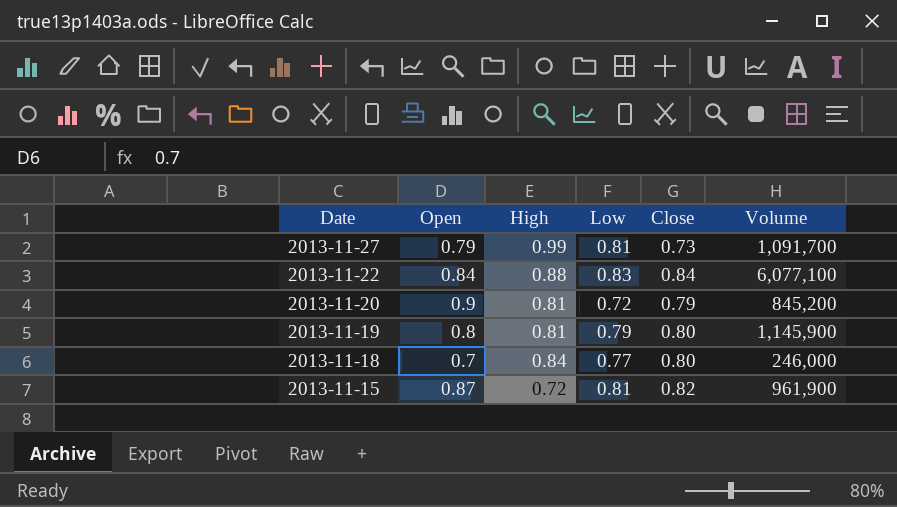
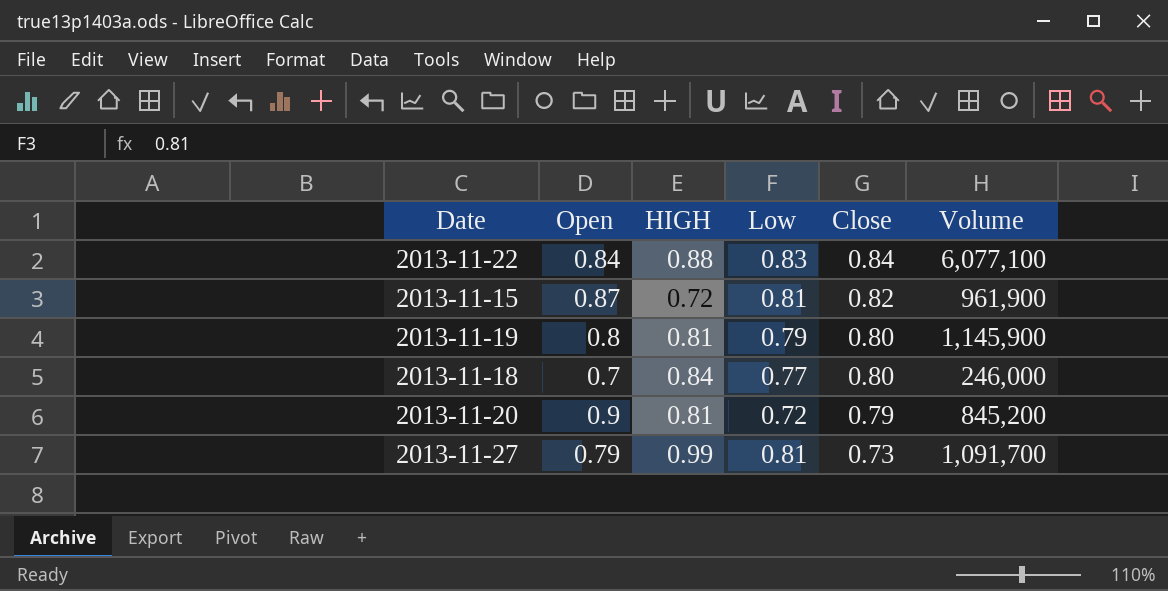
row order: Date descending -> Close descending
column name: High -> HIGH

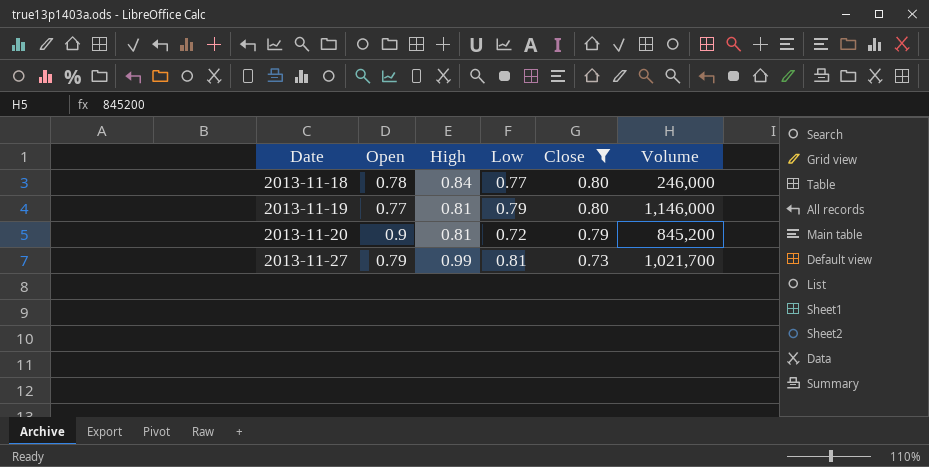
filter: none -> Close <= 0.80
row order: Close descending -> Date ascending
column name: HIGH -> High
2013-11-18 | Open: 0.7 -> 0.78
2013-11-19 | Open: 0.8 -> 0.77
2013-11-19 | Volume: 1,145,900 -> 1,146,000
2013-11-27 | Volume: 1,091,700 -> 1,021,700

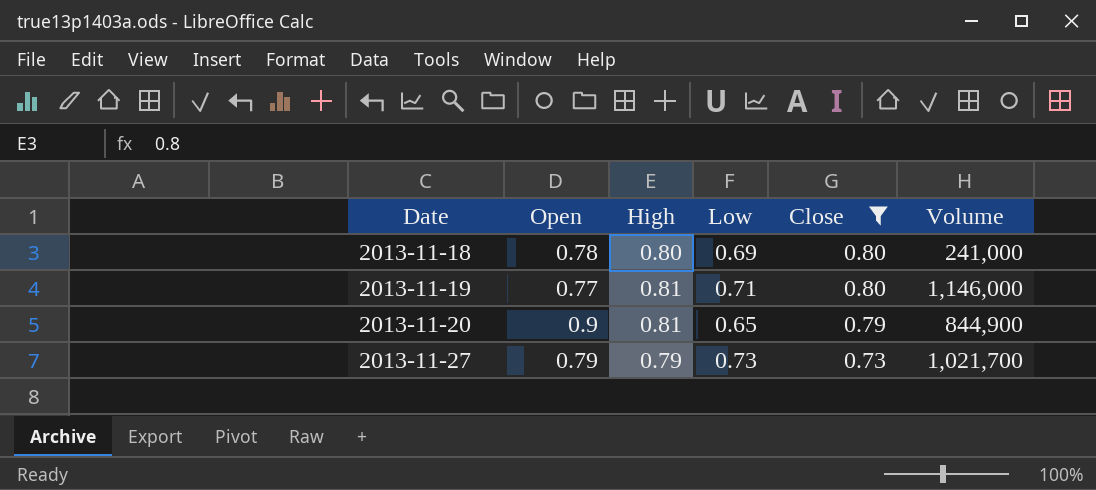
2013-11-18 | High: 0.84 -> 0.80
2013-11-18 | Low: 0.77 -> 0.69
2013-11-18 | Volume: 246,000 -> 241,000
2013-11-19 | Low: 0.79 -> 0.71
2013-11-20 | Low: 0.72 -> 0.65
2013-11-20 | Volume: 845,200 -> 844,900
2013-11-27 | High: 0.99 -> 0.79
2013-11-27 | Low: 0.81 -> 0.73

